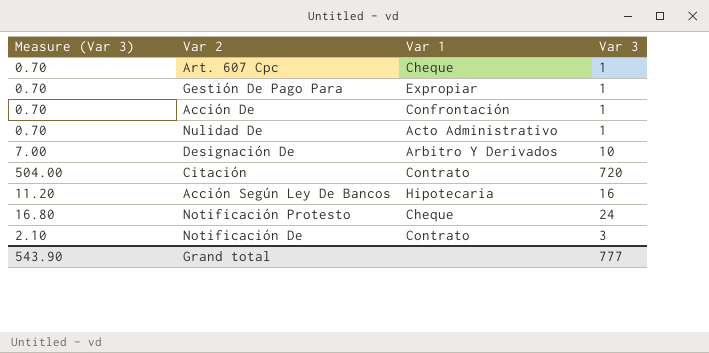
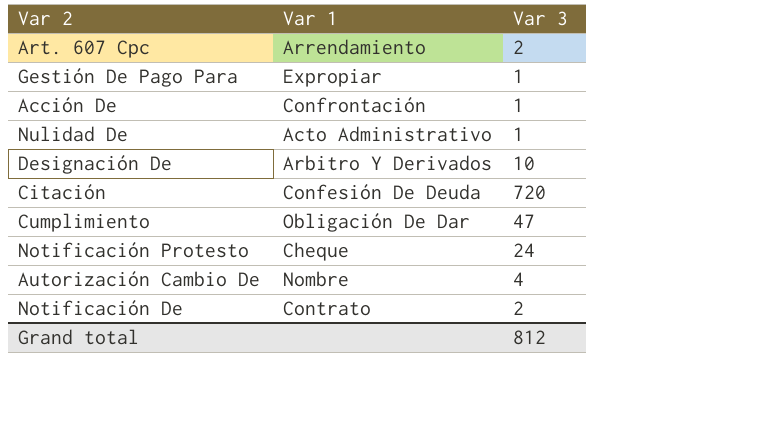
column Measure (Var 3) | formula: [Var 3] * 0.7 -> none
row Acción Según Ley De Bancos: 11.20 | Hipotecaria | 16 -> none
Art. 607 Cpc | Var 1: Cheque -> Arrendamiento
Art. 607 Cpc | Var 3: 1 -> 2
Citación | Var 1: Contrato -> Confesión De Deuda
row Cumplimiento: none -> Obligación De Dar | 47
row Autorización Cambio De: none -> Nombre | 4
Notificación De | Var 3: 3 -> 2
Grand total | Var 3: 777 -> 812

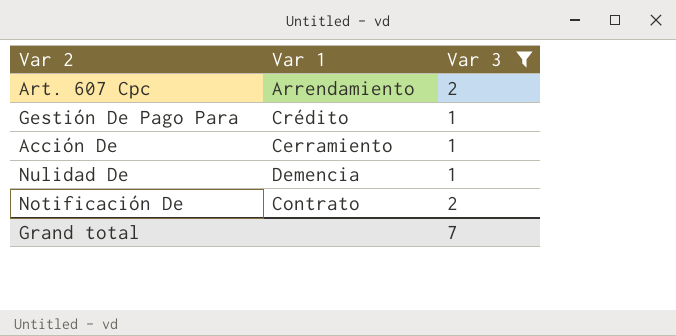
filter: none -> Var 3 <= 2
Gestión De Pago Para | Var 1: Expropiar -> Crédito
Acción De | Var 1: Confrontación -> Cerramiento
Nulidad De | Var 1: Acto Administrativo -> Demencia
Grand total | Var 3: 812 -> 7

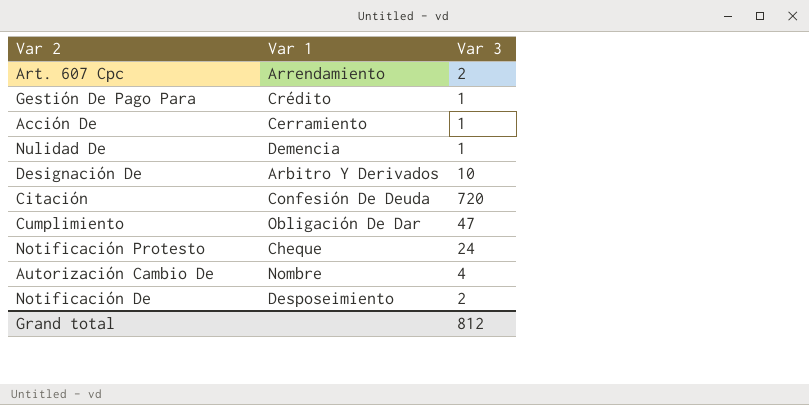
filter: Var 3 <= 2 -> none
Notificación De | Var 1: Contrato -> Desposeimiento
Grand total | Var 3: 7 -> 812

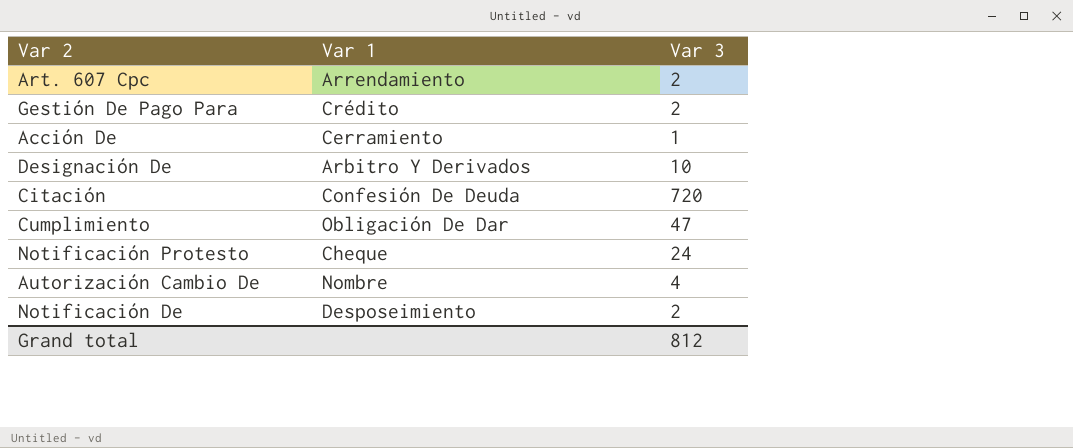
row Nulidad De: Demencia | 1 -> none
Gestión De Pago Para | Var 3: 1 -> 2

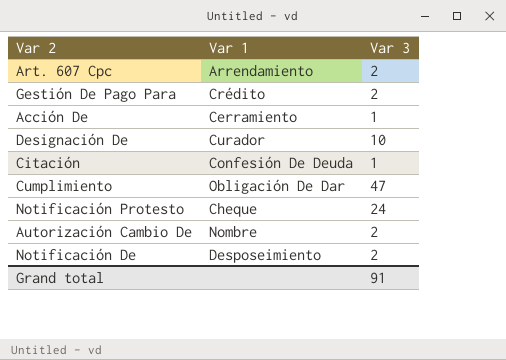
Designación De | Var 1: Arbitro Y Derivados -> Curador
Citación | Var 3: 720 -> 1
Autorización Cambio De | Var 3: 4 -> 2
Grand total | Var 3: 812 -> 91

